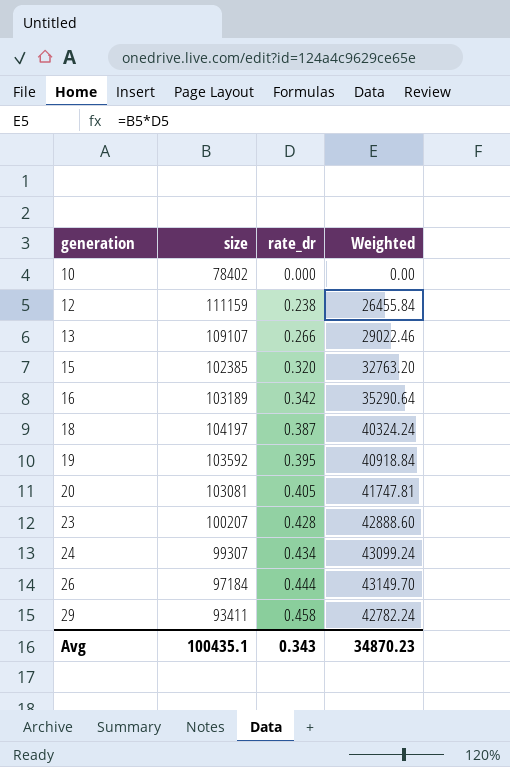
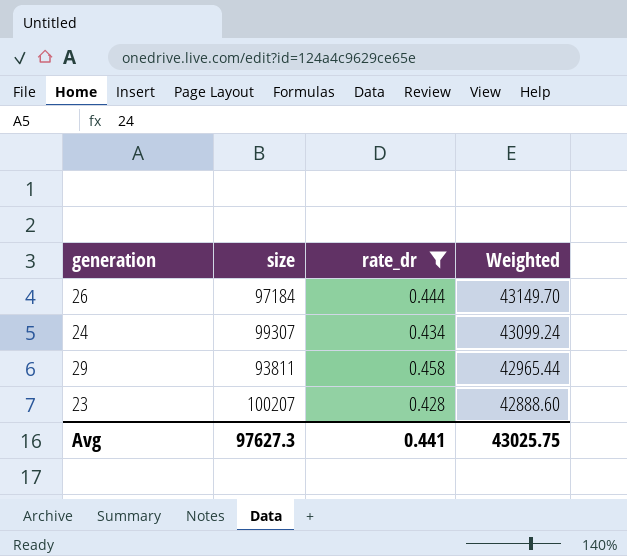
filter: none -> rate_dr >= 0.428
row order: generation ascending -> Weighted descending
29 | size: 93411 -> 93811
29 | Weighted: 42782.24 -> 42965.44
Avg | size: 100435.1 -> 97627.3
Avg | rate_dr: 0.343 -> 0.441
Avg | Weighted: 34870.23 -> 43025.75

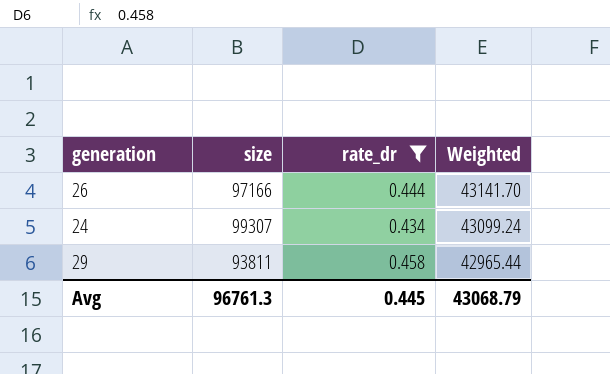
row 23: 100207 | 0.428 | 42888.60 -> none
26 | size: 97184 -> 97166
26 | Weighted: 43149.70 -> 43141.70
Avg | size: 97627.3 -> 96761.3
Avg | rate_dr: 0.441 -> 0.445
Avg | Weighted: 43025.75 -> 43068.79

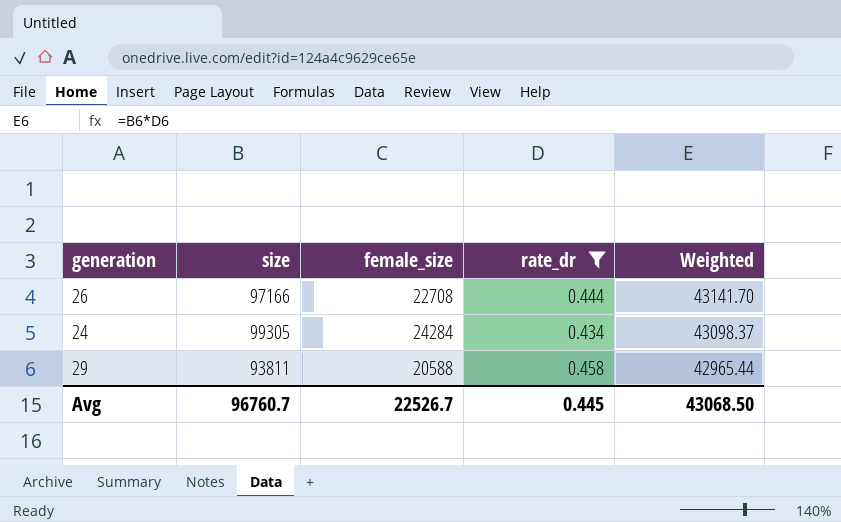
column female_size | position: none -> 3
24 | size: 99307 -> 99305
24 | Weighted: 43099.24 -> 43098.37
Avg | size: 96761.3 -> 96760.7
Avg | Weighted: 43068.79 -> 43068.50

